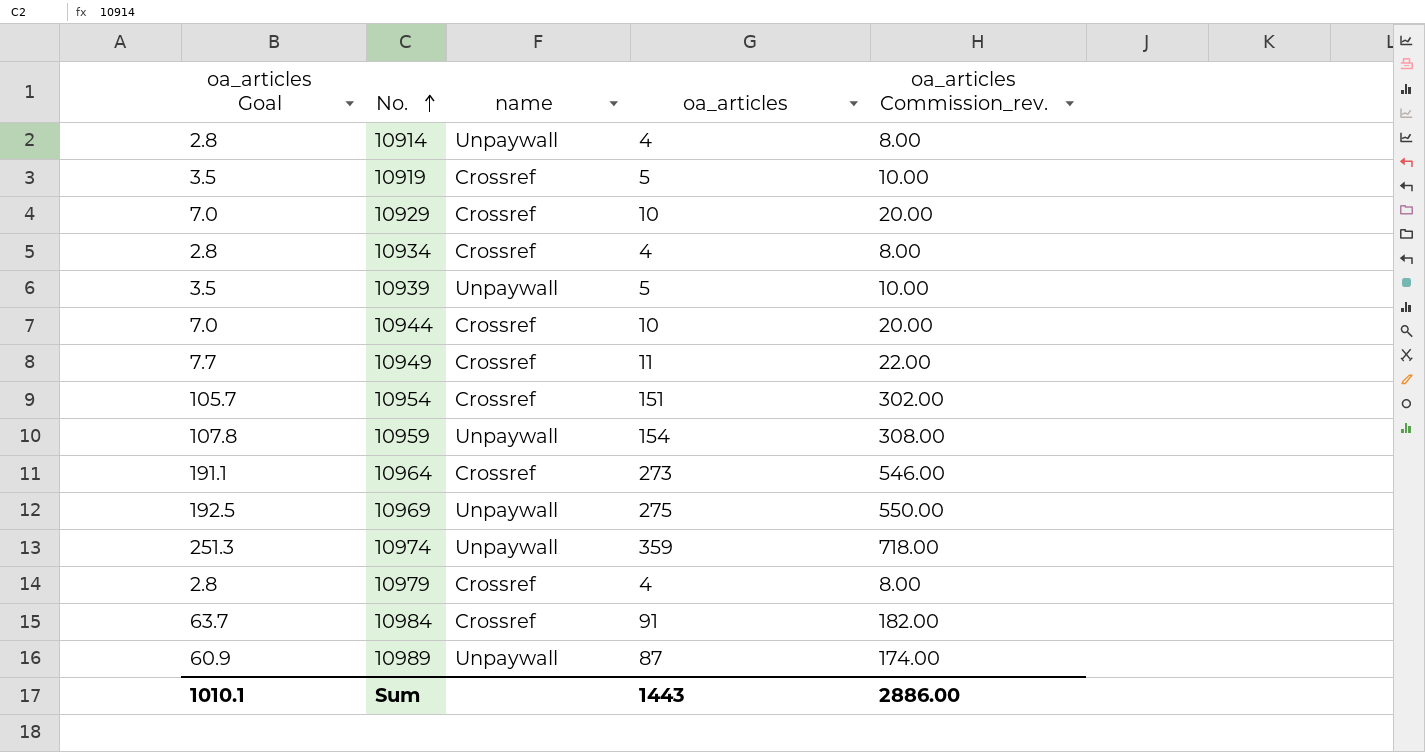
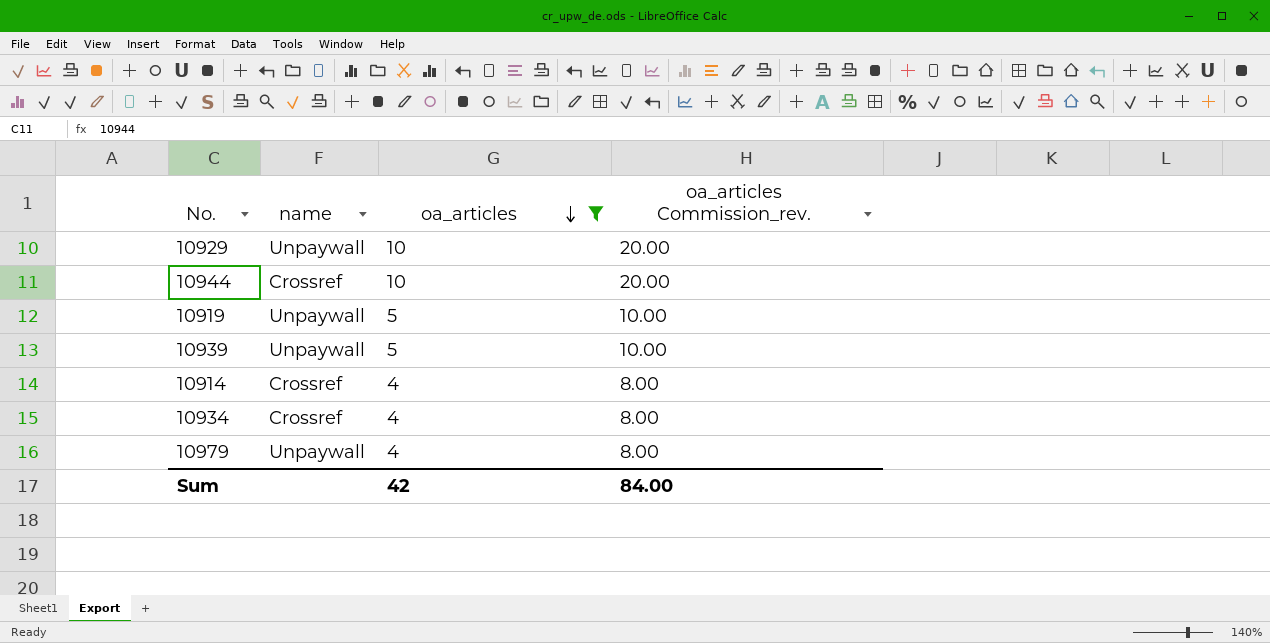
filter: none -> oa_articles <= 10
row order: No. ascending -> oa_articles descending
column oa_articles Goal | formula: [oa_articles] * 0.7 -> none
10929 | name: Crossref -> Unpaywall
10919 | name: Crossref -> Unpaywall
10914 | name: Unpaywall -> Crossref
10979 | name: Crossref -> Unpaywall
Sum | oa_articles: 1443 -> 42
Sum | oa_articles Commission_rev.: 2886.00 -> 84.00

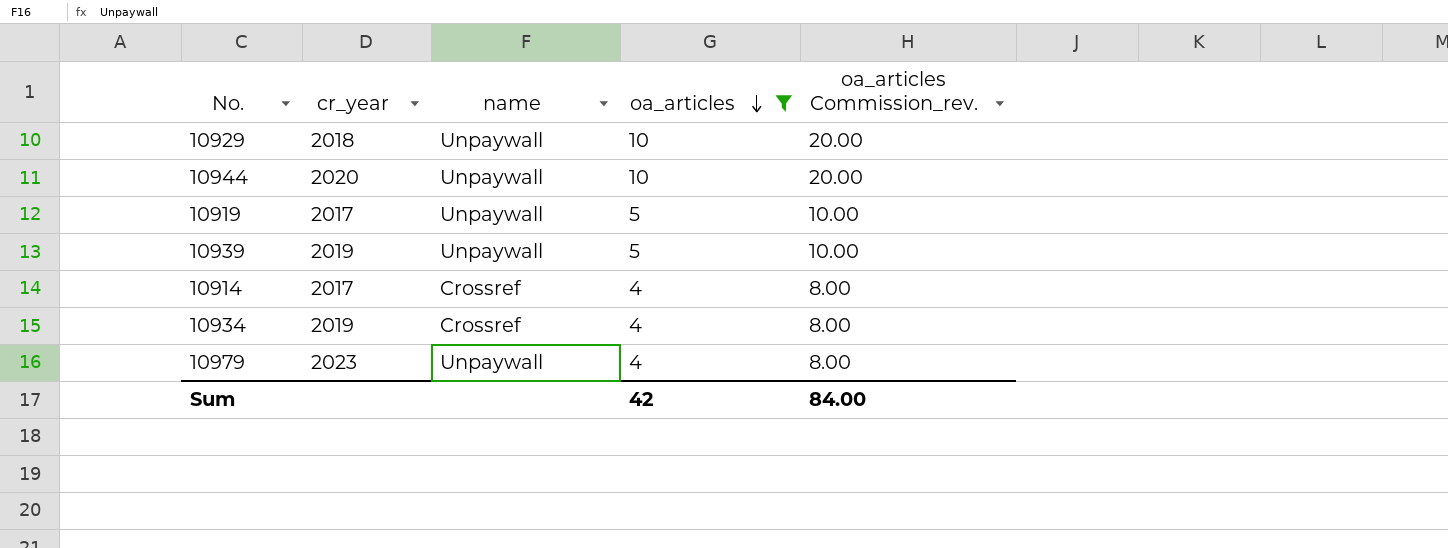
column cr_year | position: none -> 2
10944 | name: Crossref -> Unpaywall

